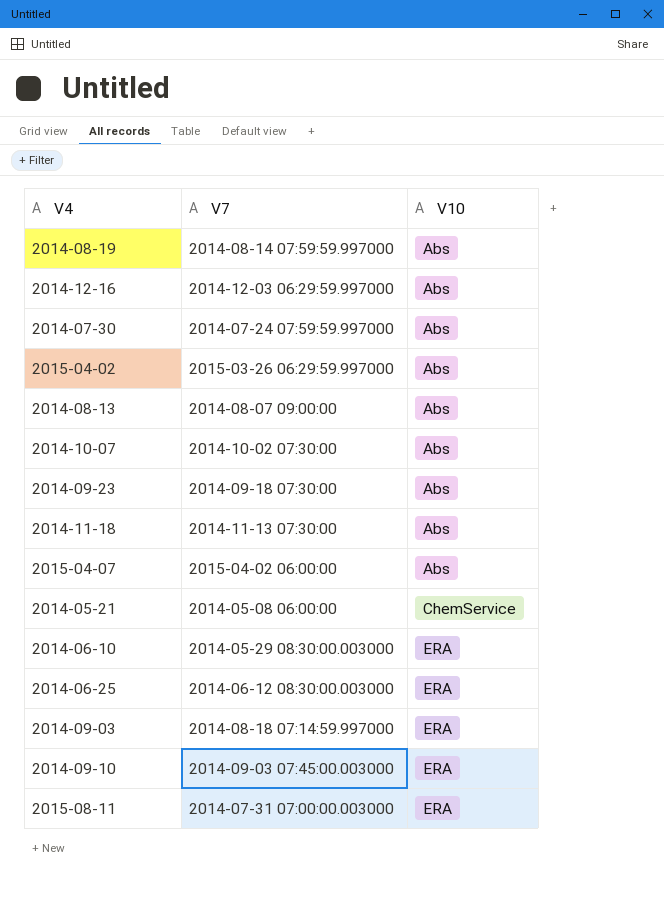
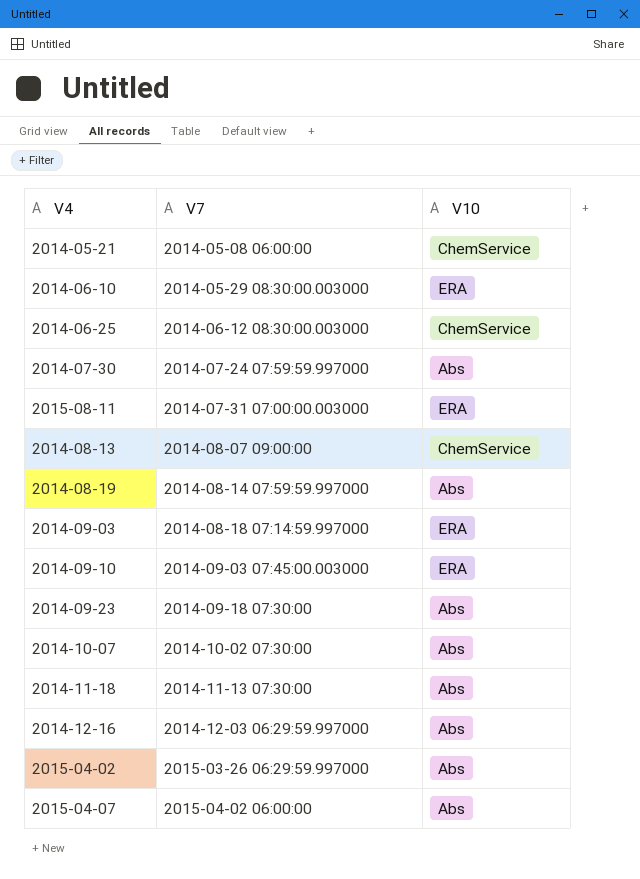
row order: V10 ascending -> V7 ascending
2014-06-25 | V10: ERA -> ChemService
2014-08-13 | V10: Abs -> ChemService

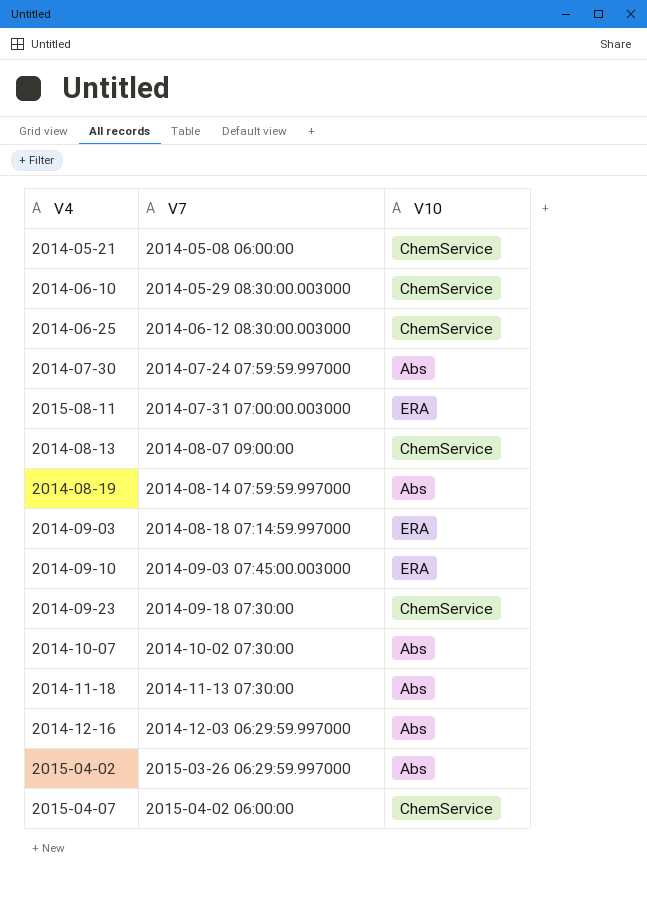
2014-06-10 | V10: ERA -> ChemService
2014-09-23 | V10: Abs -> ChemService
2015-04-07 | V10: Abs -> ChemService

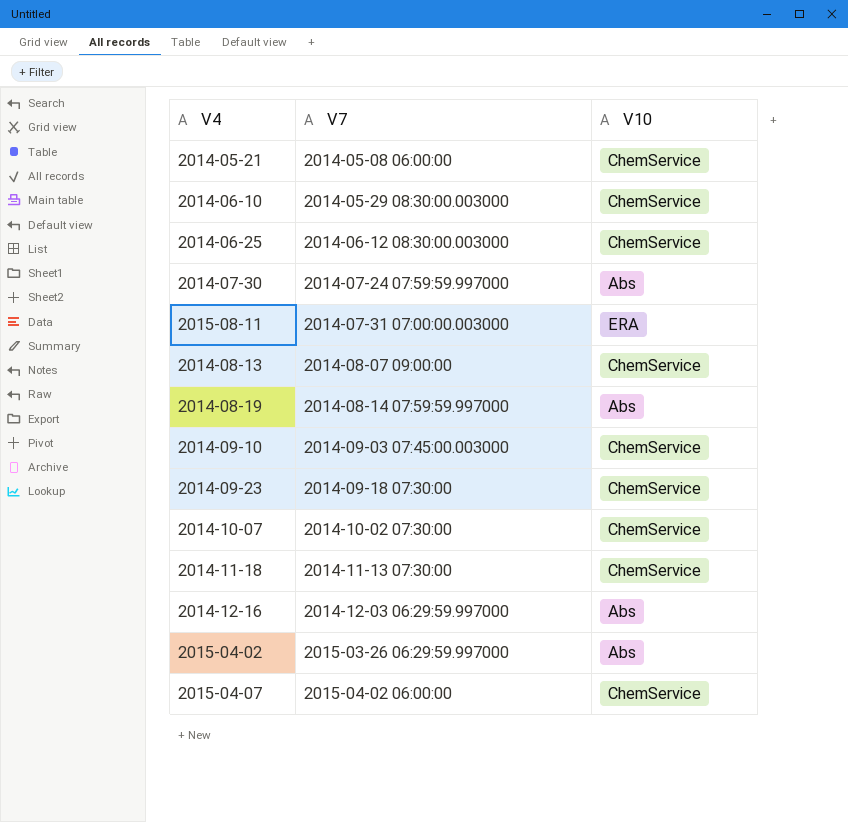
row 2014-09-03: 2014-08-18 07:14:59.997000 | ERA -> none
2014-09-10 | V10: ERA -> ChemService
2014-10-07 | V10: Abs -> ChemService
2014-11-18 | V10: Abs -> ChemService

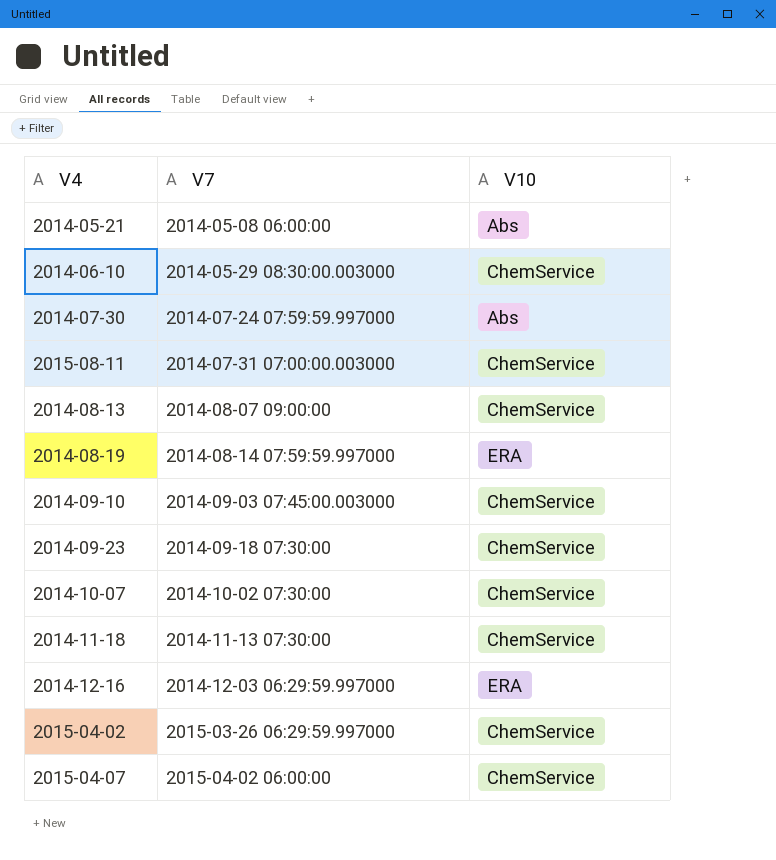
row 2014-06-25: 2014-06-12 08:30:00.003000 | ChemService -> none
2014-05-21 | V10: ChemService -> Abs
2015-08-11 | V10: ERA -> ChemService
2014-08-19 | V10: Abs -> ERA
2014-12-16 | V10: Abs -> ERA
2015-04-02 | V10: Abs -> ChemService

